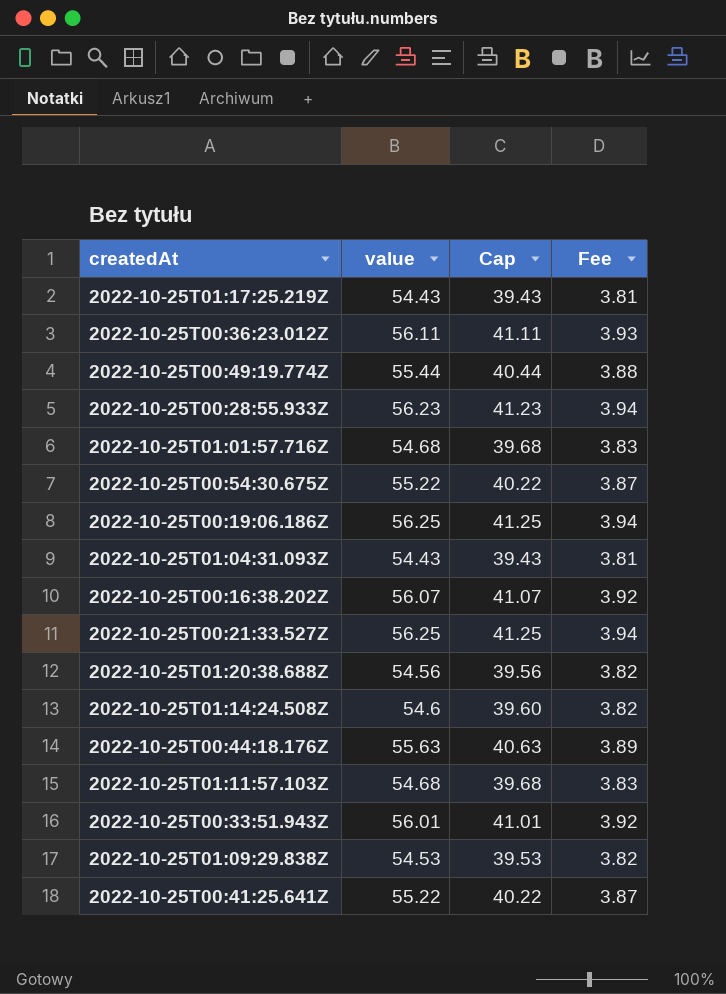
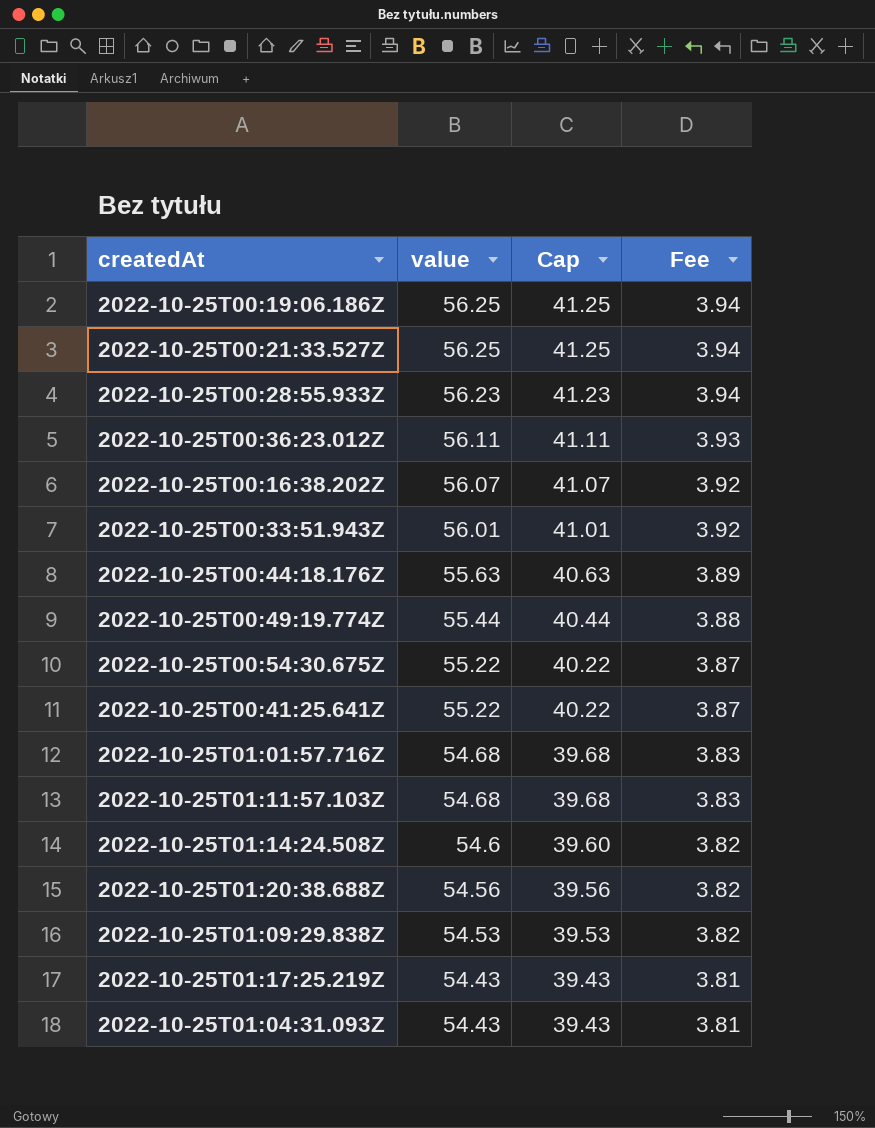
row order: none -> value descending

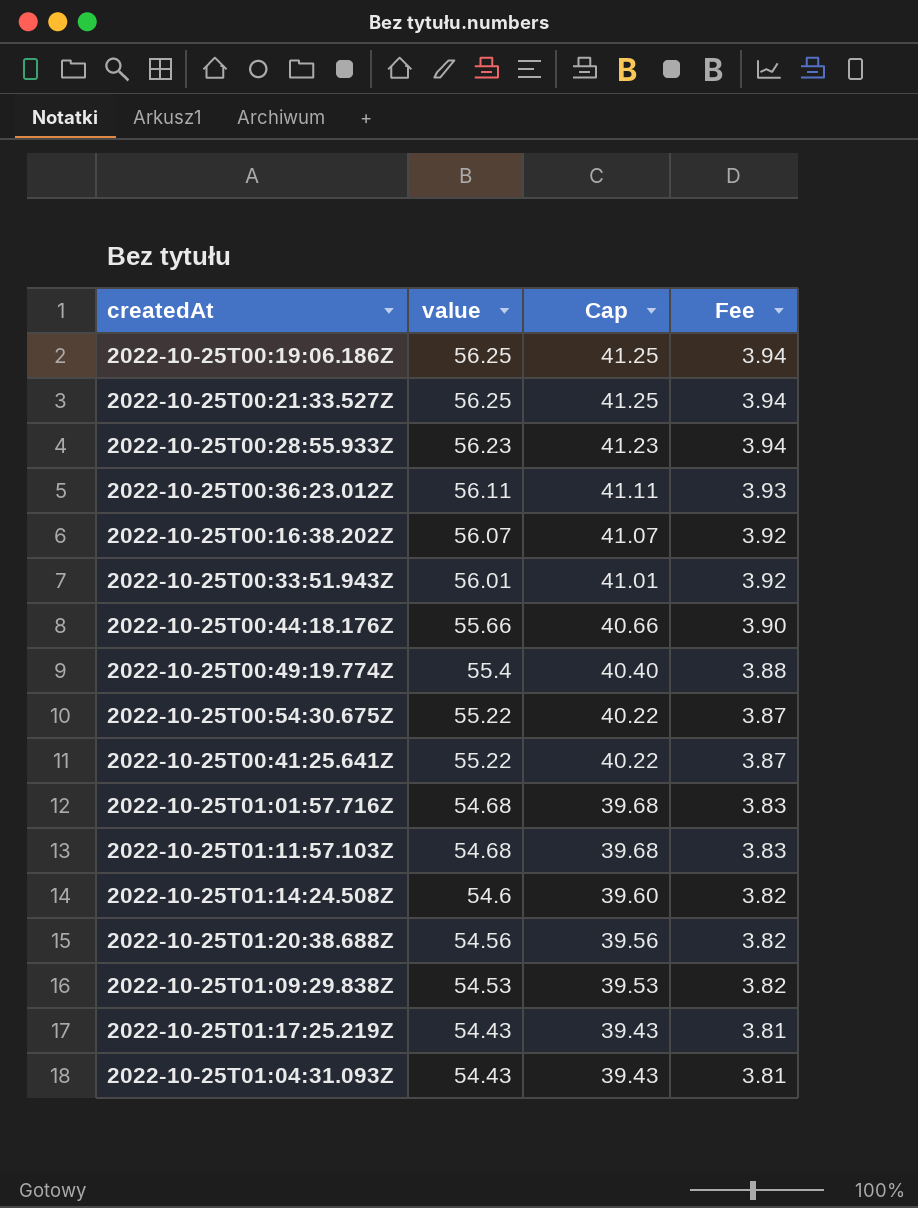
2022-10-25T00:44:18.176Z | value: 55.63 -> 55.66
2022-10-25T00:44:18.176Z | Cap: 40.63 -> 40.66
2022-10-25T00:44:18.176Z | Fee: 3.89 -> 3.90
2022-10-25T00:49:19.774Z | value: 55.44 -> 55.4
2022-10-25T00:49:19.774Z | Cap: 40.44 -> 40.40

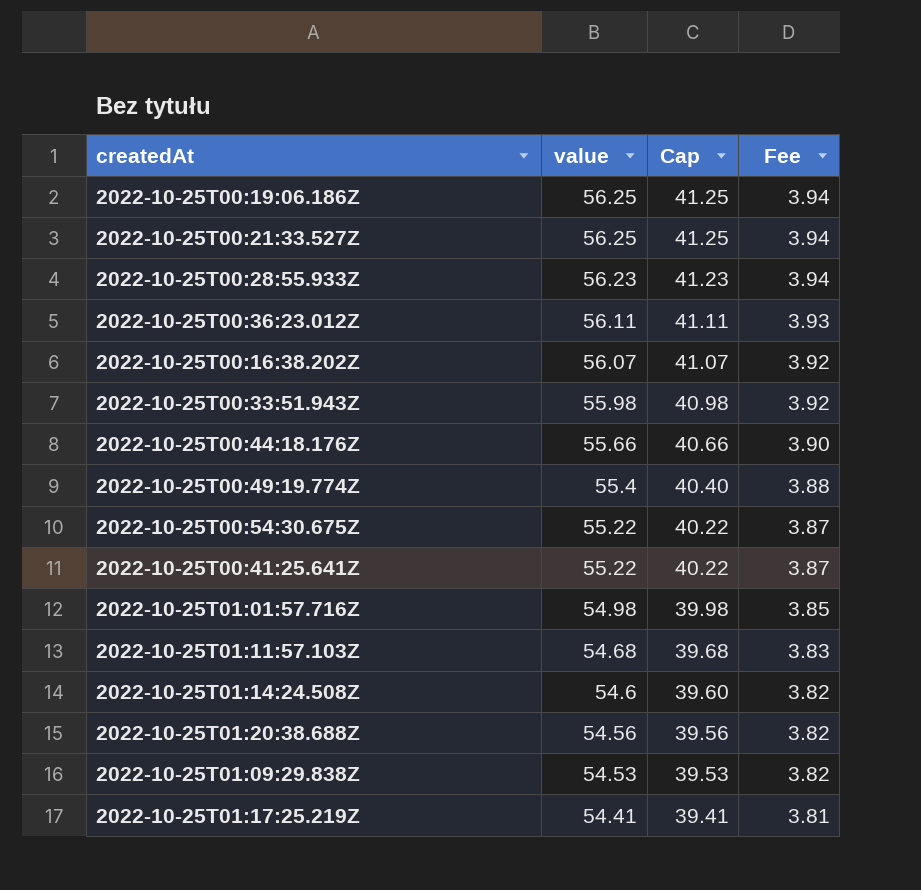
row 2022-10-25T01:04:31.093Z: 54.43 | 39.43 | 3.81 -> none
2022-10-25T00:33:51.943Z | value: 56.01 -> 55.98
2022-10-25T00:33:51.943Z | Cap: 41.01 -> 40.98
2022-10-25T01:01:57.716Z | value: 54.68 -> 54.98
2022-10-25T01:01:57.716Z | Cap: 39.68 -> 39.98
2022-10-25T01:01:57.716Z | Fee: 3.83 -> 3.85
2022-10-25T01:17:25.219Z | value: 54.43 -> 54.41
2022-10-25T01:17:25.219Z | Cap: 39.43 -> 39.41

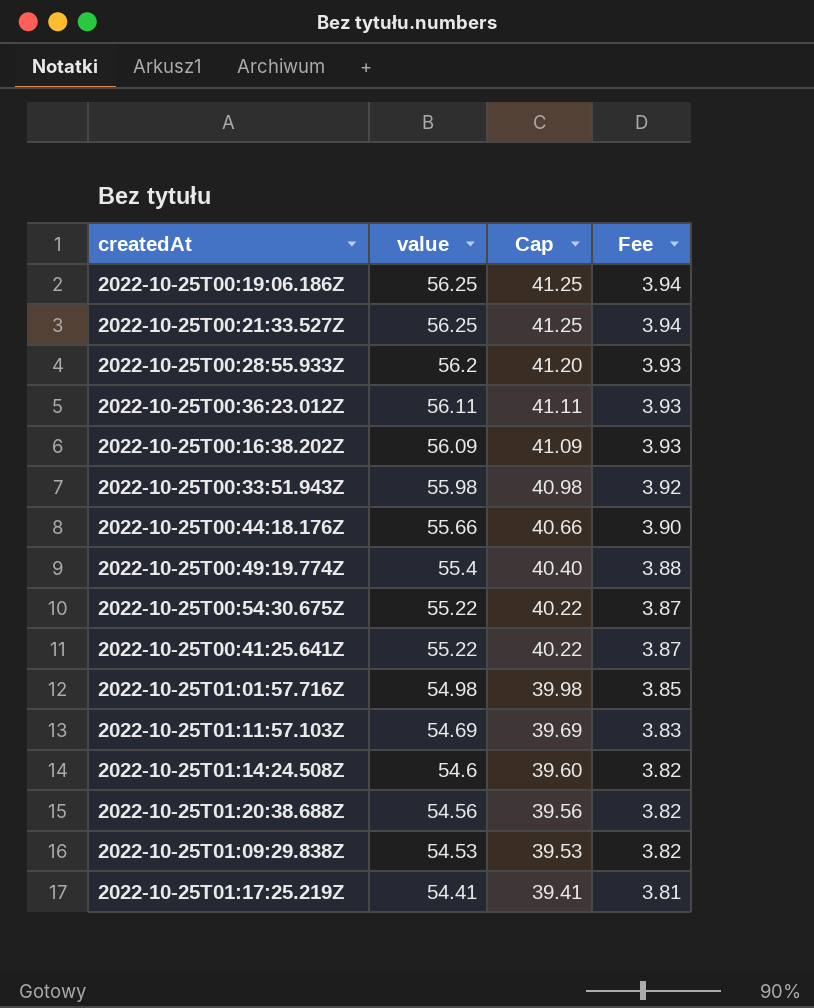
2022-10-25T00:28:55.933Z | value: 56.23 -> 56.2
2022-10-25T00:28:55.933Z | Cap: 41.23 -> 41.20
2022-10-25T00:28:55.933Z | Fee: 3.94 -> 3.93
2022-10-25T00:16:38.202Z | value: 56.07 -> 56.09
2022-10-25T00:16:38.202Z | Cap: 41.07 -> 41.09
2022-10-25T00:16:38.202Z | Fee: 3.92 -> 3.93
2022-10-25T01:11:57.103Z | value: 54.68 -> 54.69
2022-10-25T01:11:57.103Z | Cap: 39.68 -> 39.69

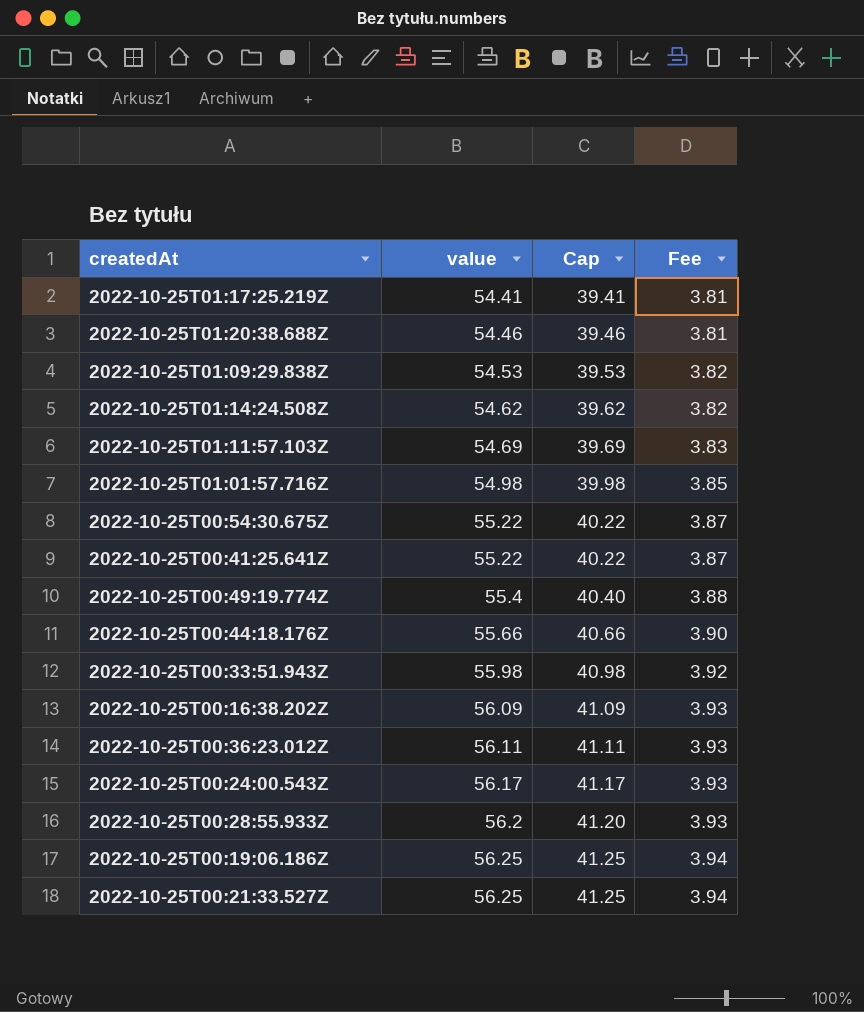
row order: value descending -> value ascending
2022-10-25T01:20:38.688Z | value: 54.56 -> 54.46
2022-10-25T01:20:38.688Z | Cap: 39.56 -> 39.46
2022-10-25T01:20:38.688Z | Fee: 3.82 -> 3.81
2022-10-25T01:14:24.508Z | value: 54.6 -> 54.62
2022-10-25T01:14:24.508Z | Cap: 39.60 -> 39.62
row 2022-10-25T00:24:00.543Z: none -> 56.17 | 41.17 | 3.93

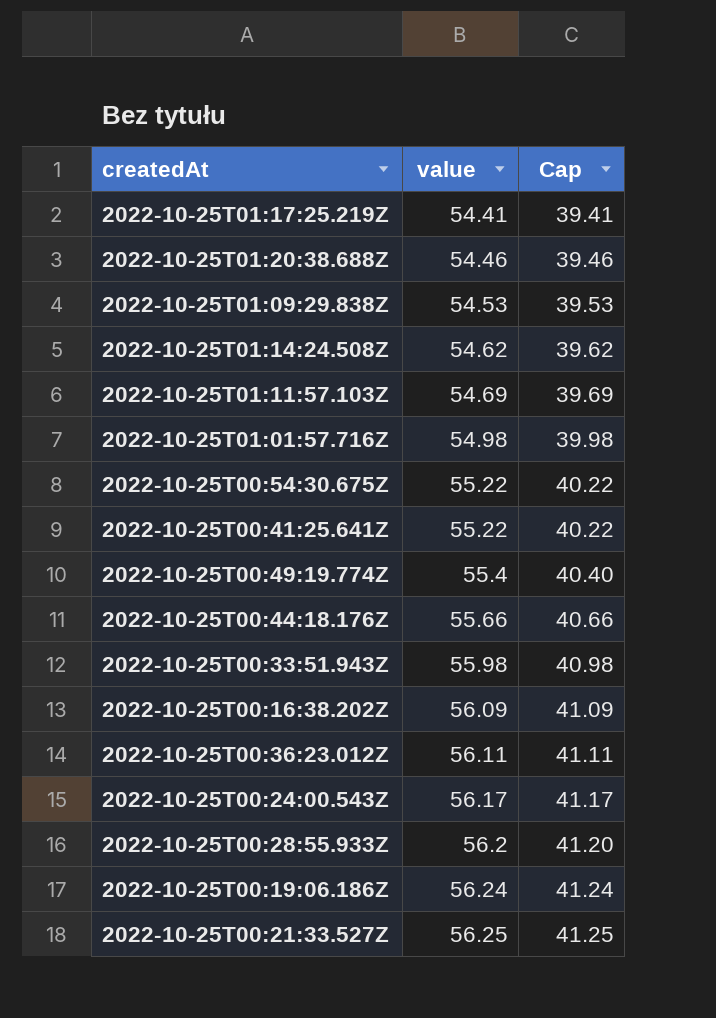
column Fee | formula: [value] * 0.07 -> none
2022-10-25T00:19:06.186Z | value: 56.25 -> 56.24
2022-10-25T00:19:06.186Z | Cap: 41.25 -> 41.24

